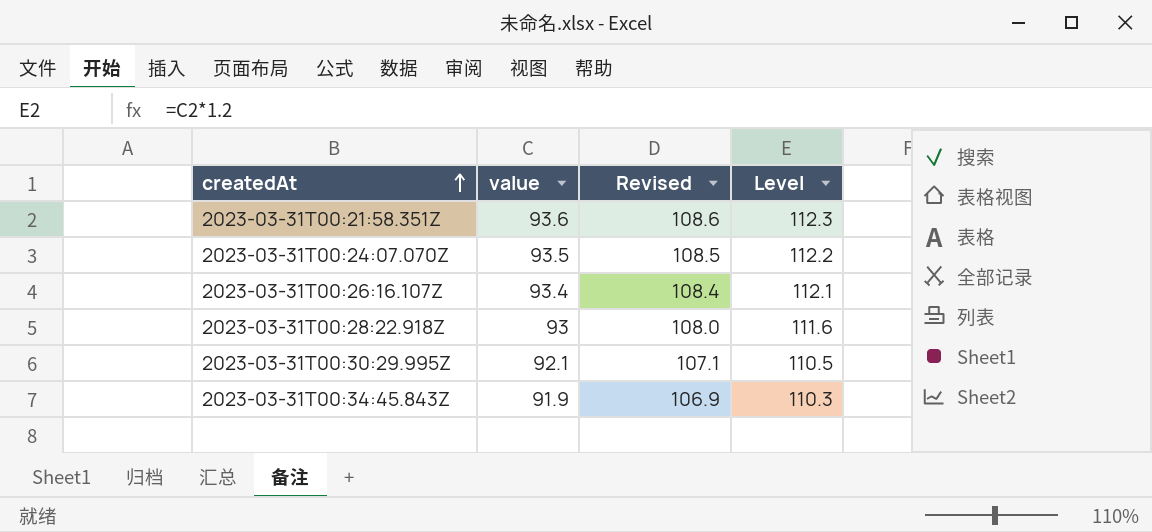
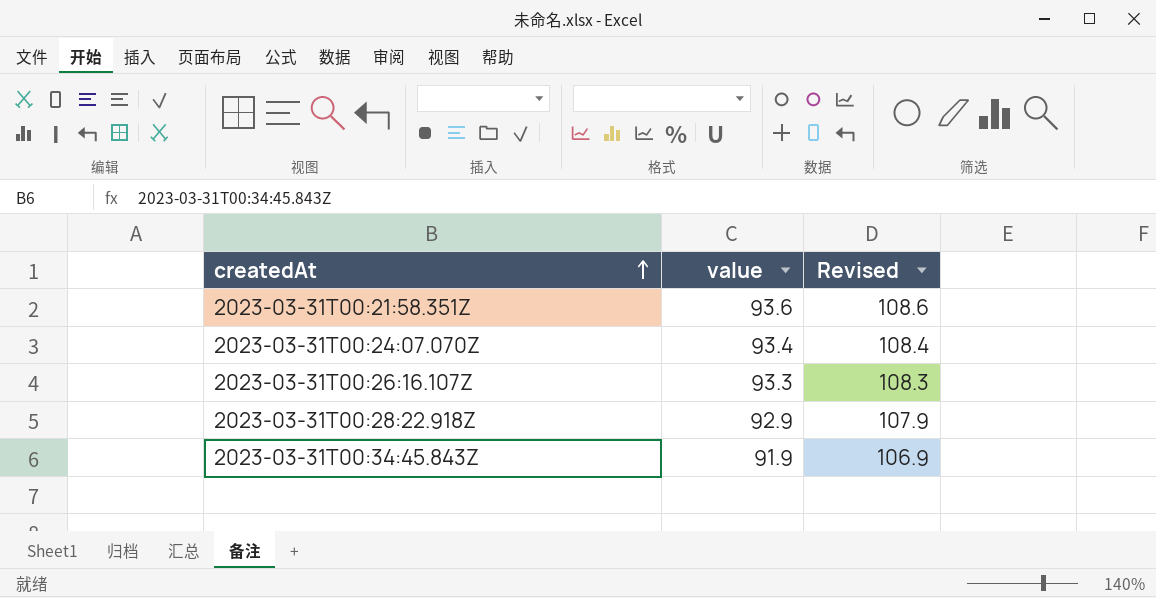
column Level | formula: [value] * 1.2 -> none
row 2023-03-31T00:30:29.995Z: 92.1 | 107.1 | 110.5 -> none
2023-03-31T00:24:07.070Z | value: 93.5 -> 93.4
2023-03-31T00:24:07.070Z | Revised: 108.5 -> 108.4
2023-03-31T00:26:16.107Z | value: 93.4 -> 93.3
2023-03-31T00:26:16.107Z | Revised: 108.4 -> 108.3
2023-03-31T00:28:22.918Z | value: 93 -> 92.9
2023-03-31T00:28:22.918Z | Revised: 108.0 -> 107.9

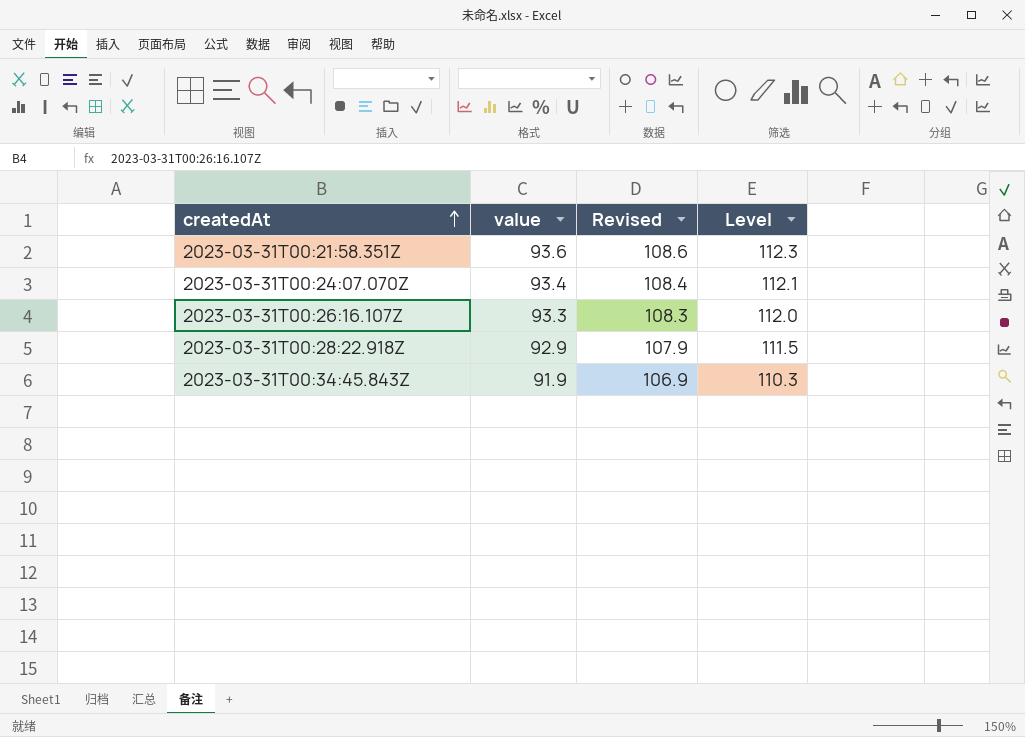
column Level | formula: none -> [value] * 1.2

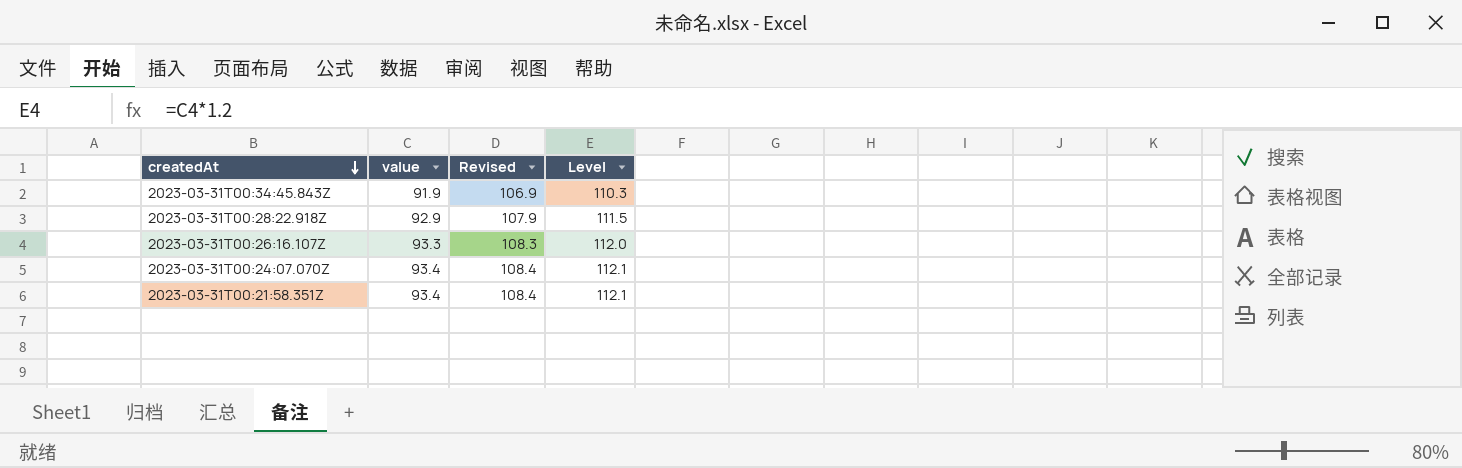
row order: createdAt ascending -> createdAt descending
2023-03-31T00:21:58.351Z | value: 93.6 -> 93.4
2023-03-31T00:21:58.351Z | Revised: 108.6 -> 108.4
2023-03-31T00:21:58.351Z | Level: 112.3 -> 112.1

